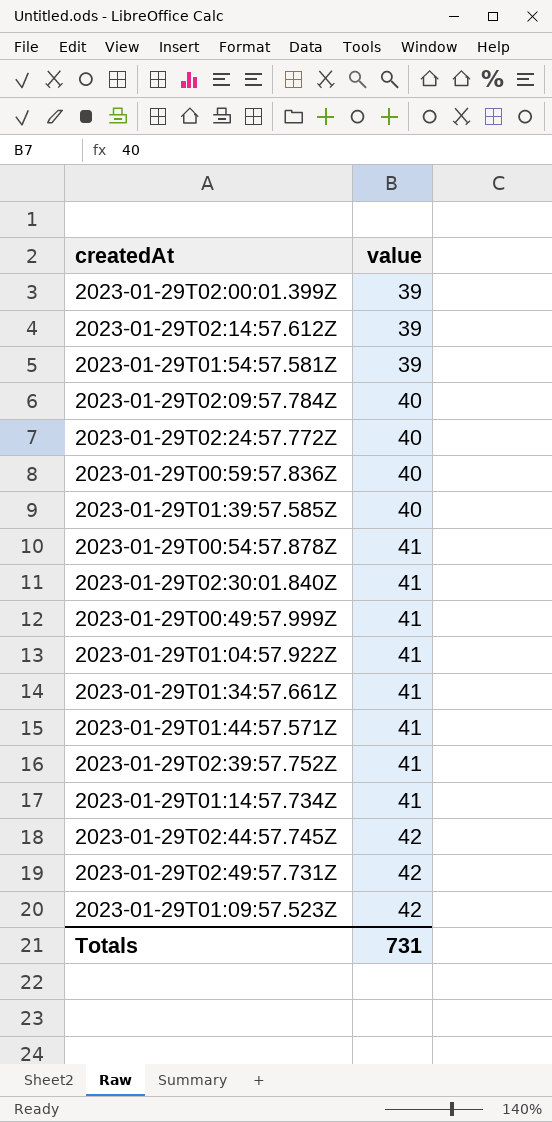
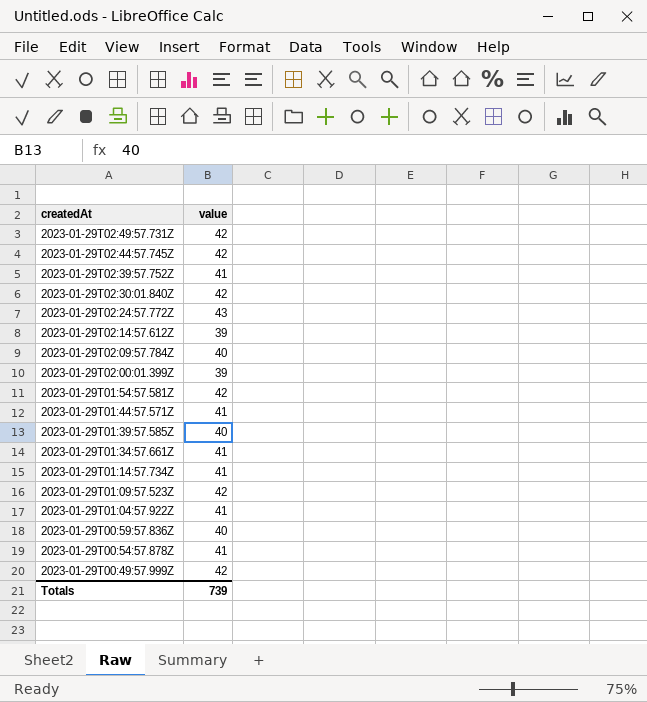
row order: value ascending -> createdAt descending
2023-01-29T02:30:01.840Z | value: 41 -> 42
2023-01-29T02:24:57.772Z | value: 40 -> 43
2023-01-29T01:54:57.581Z | value: 39 -> 42
2023-01-29T00:49:57.999Z | value: 41 -> 42
Totals | value: 731 -> 739

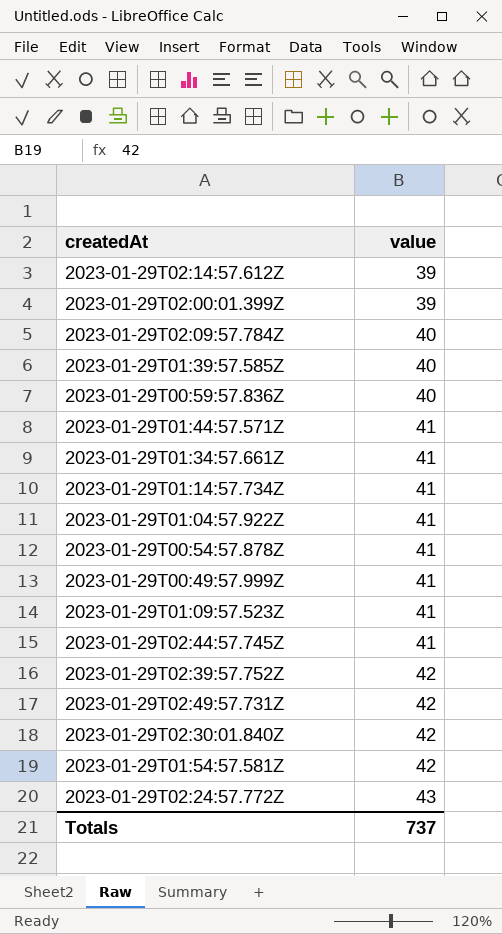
row order: createdAt descending -> value ascending
2023-01-29T00:49:57.999Z | value: 42 -> 41
2023-01-29T01:09:57.523Z | value: 42 -> 41
2023-01-29T02:44:57.745Z | value: 42 -> 41
2023-01-29T02:39:57.752Z | value: 41 -> 42
Totals | value: 739 -> 737

